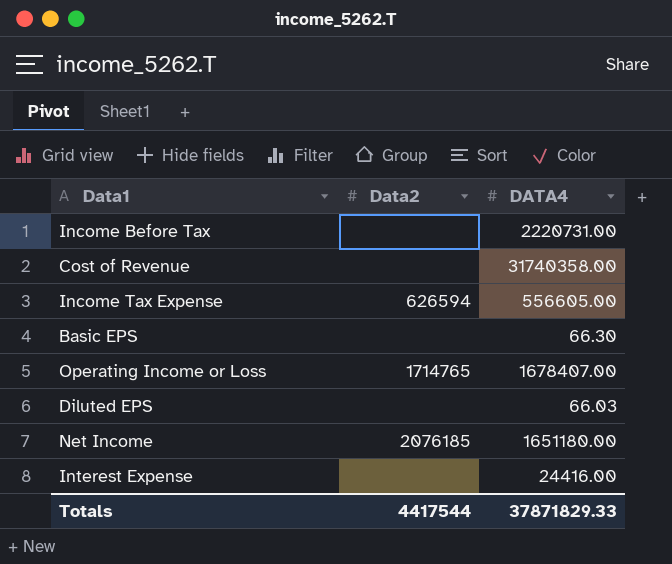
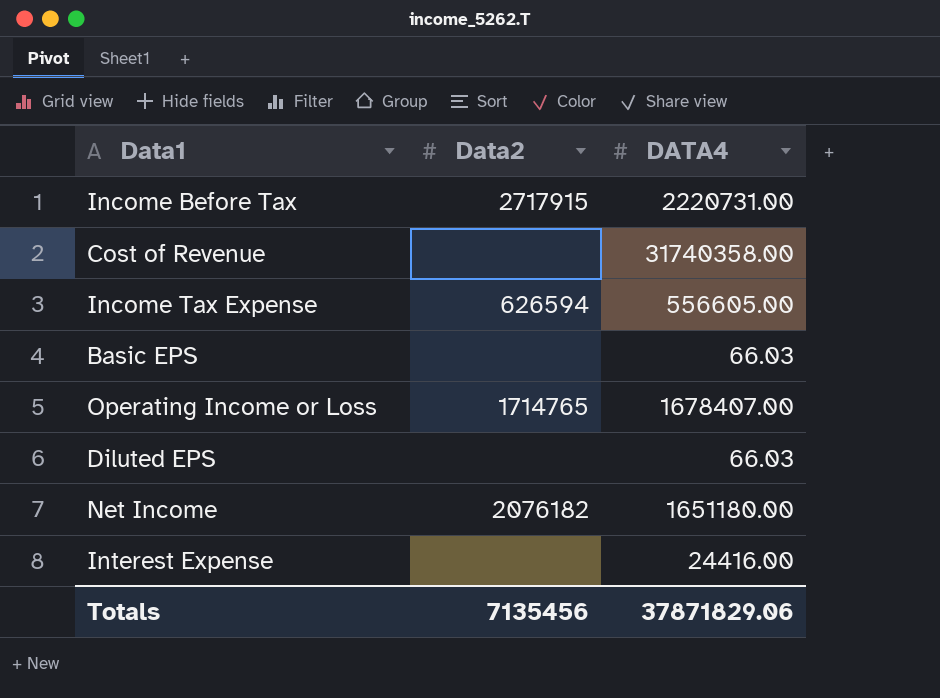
Income Before Tax | Data2: none -> 2717915
Basic EPS | DATA4: 66.30 -> 66.03
Net Income | Data2: 2076185 -> 2076182
Totals | Data2: 4417544 -> 7135456
Totals | DATA4: 37871829.33 -> 37871829.06

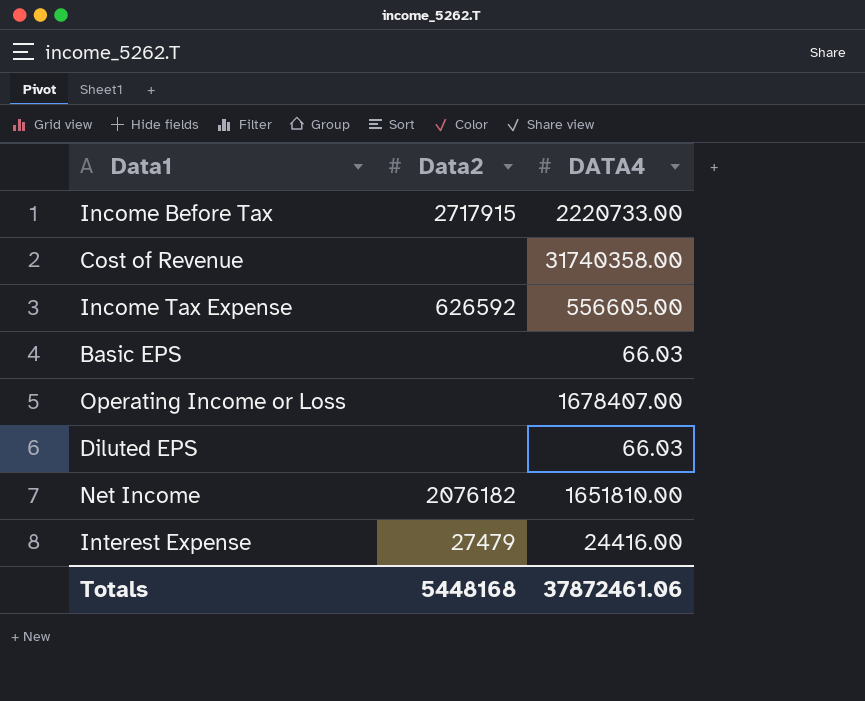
Income Before Tax | DATA4: 2220731.00 -> 2220733.00
Income Tax Expense | Data2: 626594 -> 626592
Operating Income or Loss | Data2: 1714765 -> none
Net Income | DATA4: 1651180.00 -> 1651810.00
Interest Expense | Data2: none -> 27479
Totals | Data2: 7135456 -> 5448168
Totals | DATA4: 37871829.06 -> 37872461.06

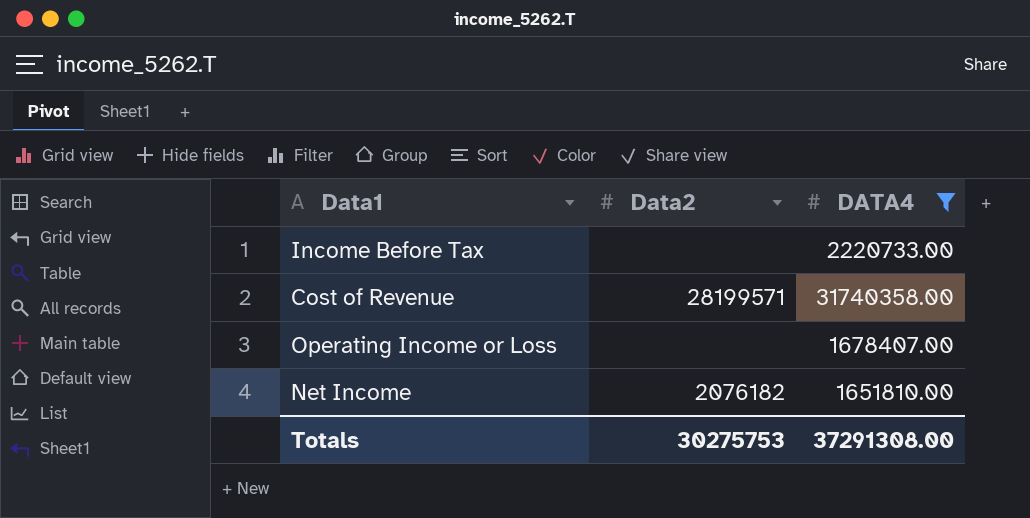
filter: none -> DATA4 >= 1651810.00
Income Before Tax | Data2: 2717915 -> none
Cost of Revenue | Data2: none -> 28199571
Totals | Data2: 5448168 -> 30275753
Totals | DATA4: 37872461.06 -> 37291308.00

